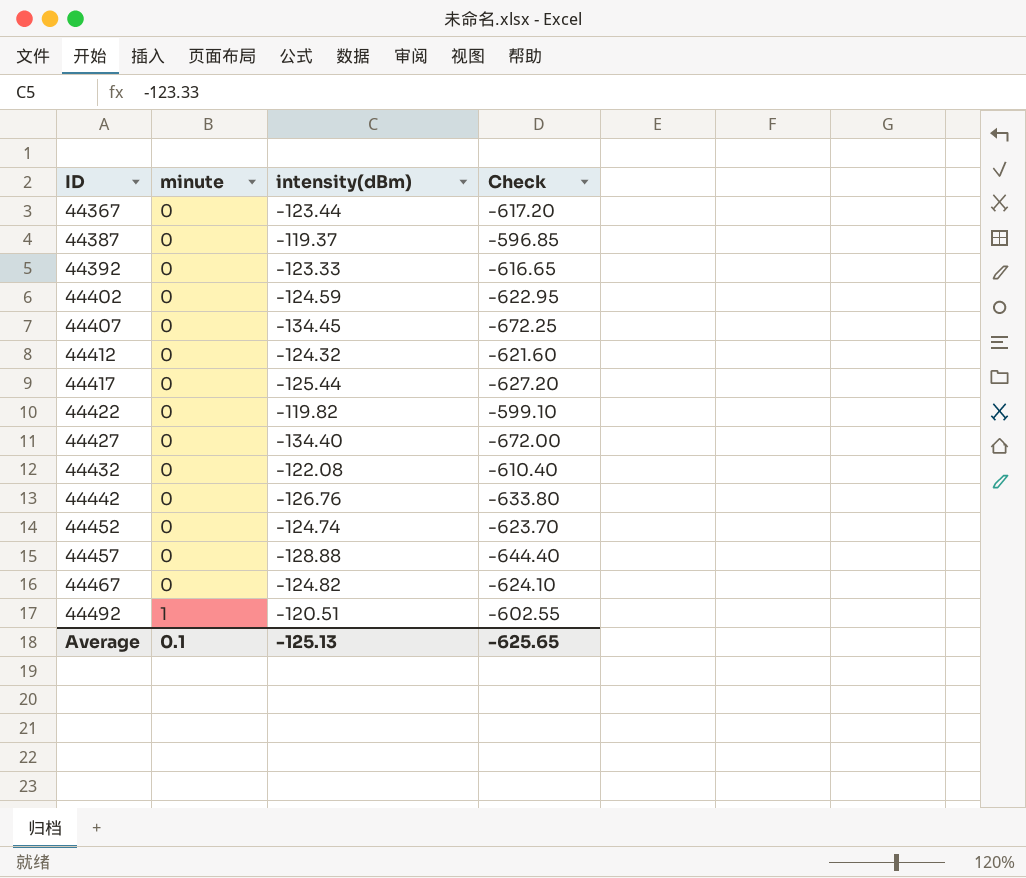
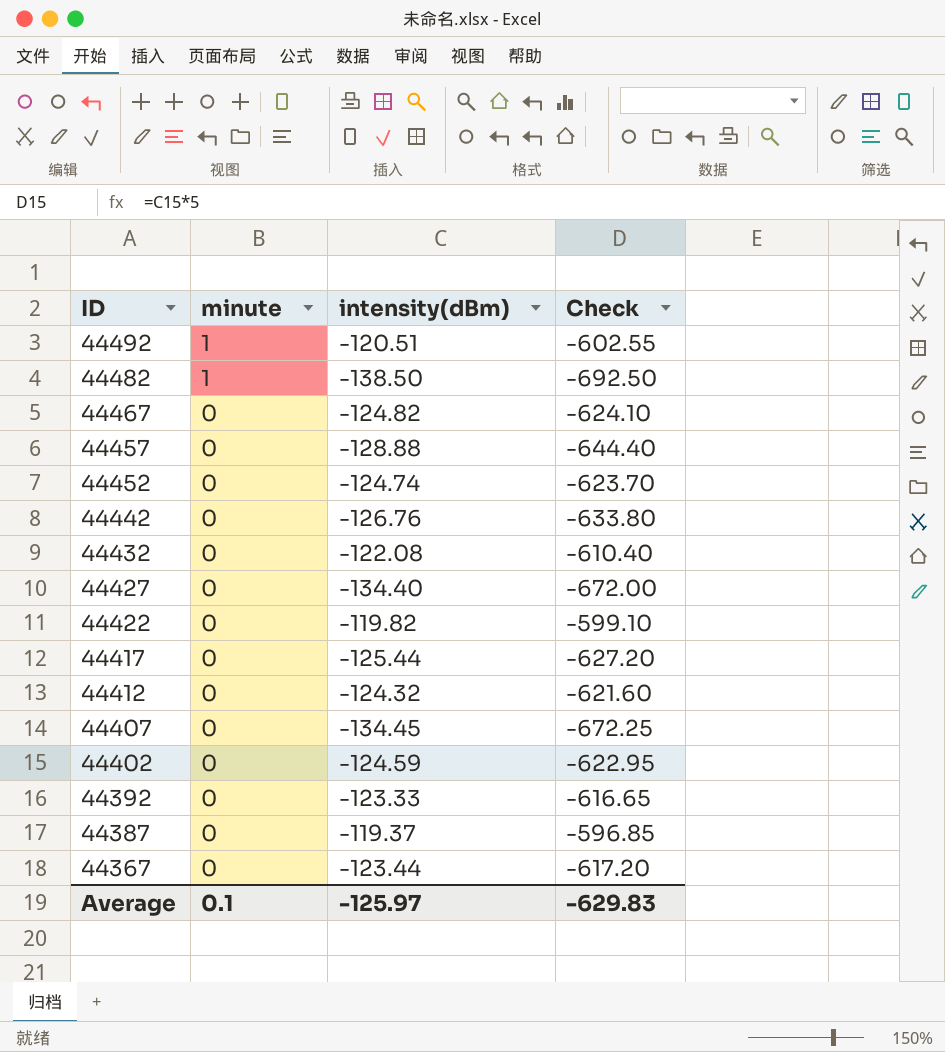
row order: ID ascending -> ID descending
row 44482: none -> 1 | -138.50 | -692.50
Average | intensity(dBm): -125.13 -> -125.97
Average | Check: -625.65 -> -629.83

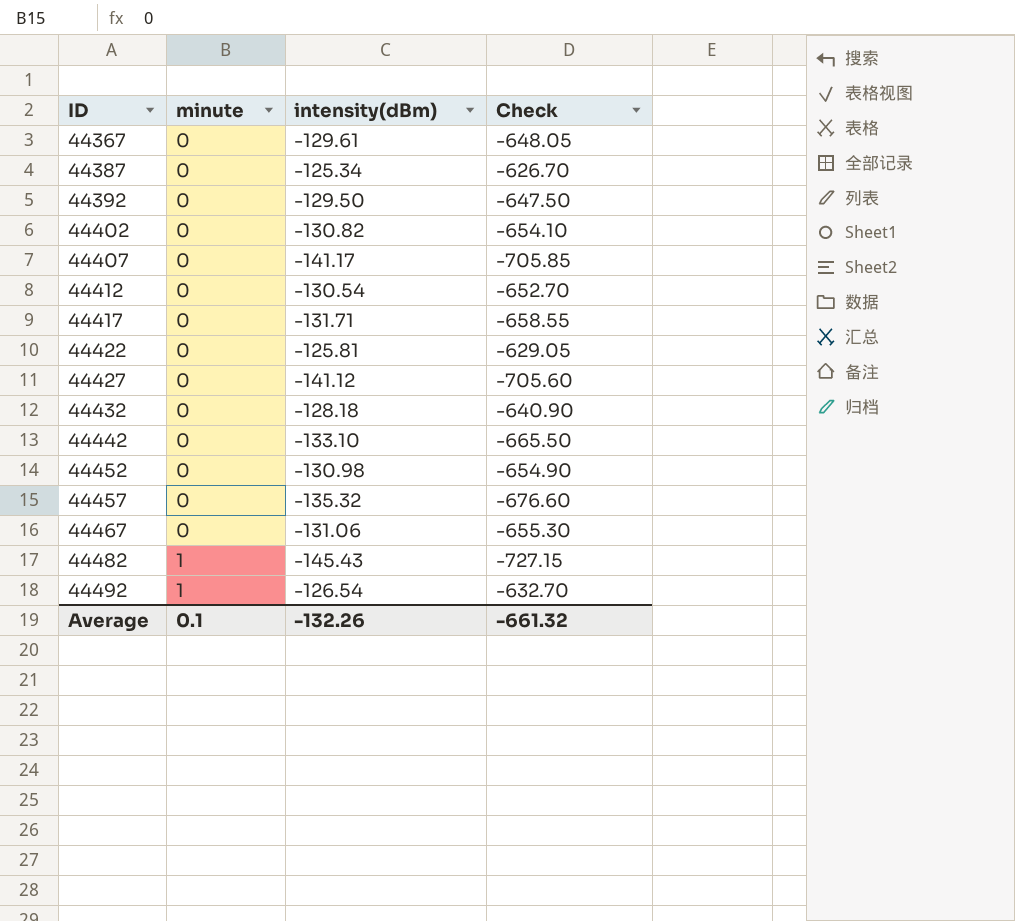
row order: ID descending -> ID ascending
44367 | intensity(dBm): -123.44 -> -129.61
44367 | Check: -617.20 -> -648.05
44387 | intensity(dBm): -119.37 -> -125.34
44387 | Check: -596.85 -> -626.70
44392 | intensity(dBm): -123.33 -> -129.50
44392 | Check: -616.65 -> -647.50
44402 | intensity(dBm): -124.59 -> -130.82
44402 | Check: -622.95 -> -654.10
44407 | intensity(dBm): -134.45 -> -141.17
44407 | Check: -672.25 -> -705.85
44412 | intensity(dBm): -124.32 -> -130.54
44412 | Check: -621.60 -> -652.70
44417 | intensity(dBm): -125.44 -> -131.71
44417 | Check: -627.20 -> -658.55
44422 | intensity(dBm): -119.82 -> -125.81
44422 | Check: -599.10 -> -629.05
44427 | intensity(dBm): -134.40 -> -141.12
44427 | Check: -672.00 -> -705.60
44432 | intensity(dBm): -122.08 -> -128.18
44432 | Check: -610.40 -> -640.90
44442 | intensity(dBm): -126.76 -> -133.10
44442 | Check: -633.80 -> -665.50
44452 | intensity(dBm): -124.74 -> -130.98
44452 | Check: -623.70 -> -654.90
44457 | intensity(dBm): -128.88 -> -135.32
44457 | Check: -644.40 -> -676.60
44467 | intensity(dBm): -124.82 -> -131.06
44467 | Check: -624.10 -> -655.30
44482 | intensity(dBm): -138.50 -> -145.43
44482 | Check: -692.50 -> -727.15
44492 | intensity(dBm): -120.51 -> -126.54
44492 | Check: -602.55 -> -632.70
Average | intensity(dBm): -125.97 -> -132.26
Average | Check: -629.83 -> -661.32

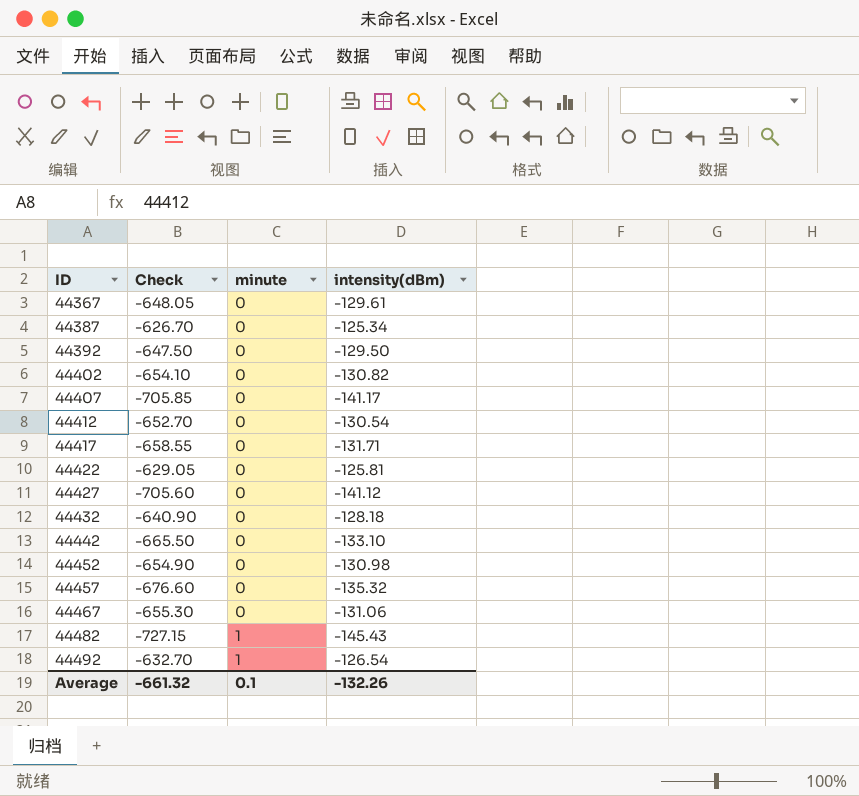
column Check | position: 4 -> 2

